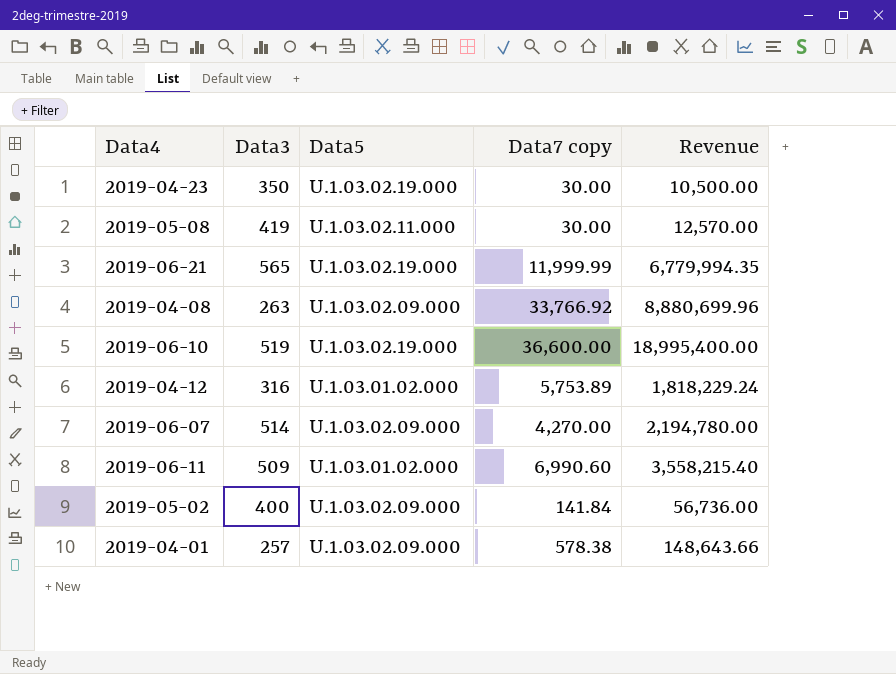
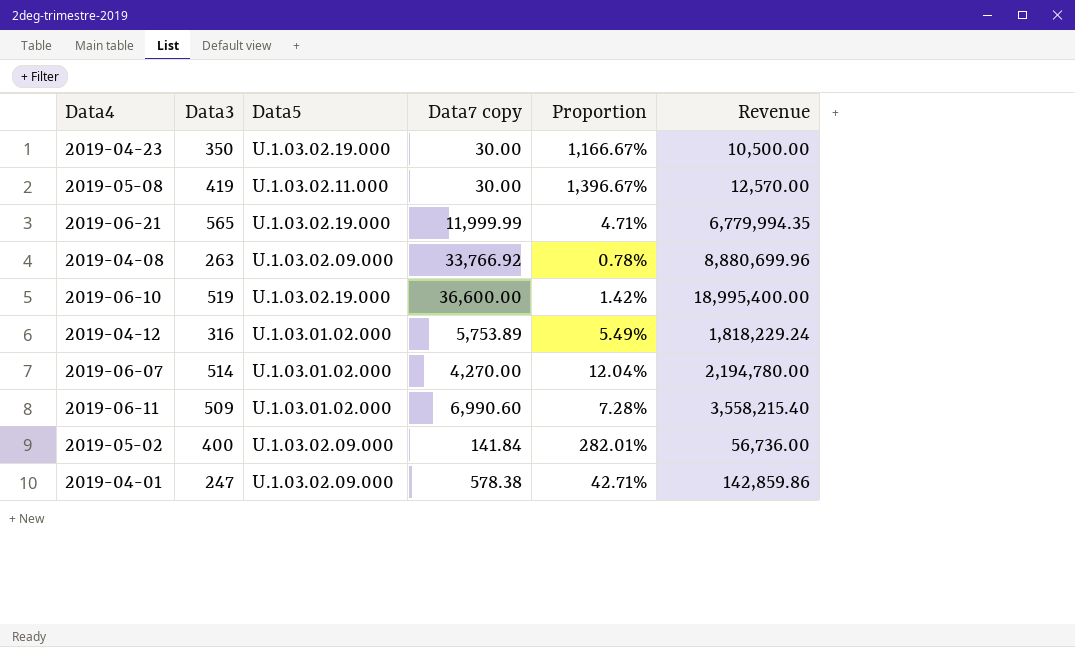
column Proportion | formula: none -> [Data3] / [Data7 copy]
2019-06-07 | Data5: U.1.03.02.09.000 -> U.1.03.01.02.000
2019-04-01 | Data3: 257 -> 247
2019-04-01 | Revenue: 148,643.66 -> 142,859.86

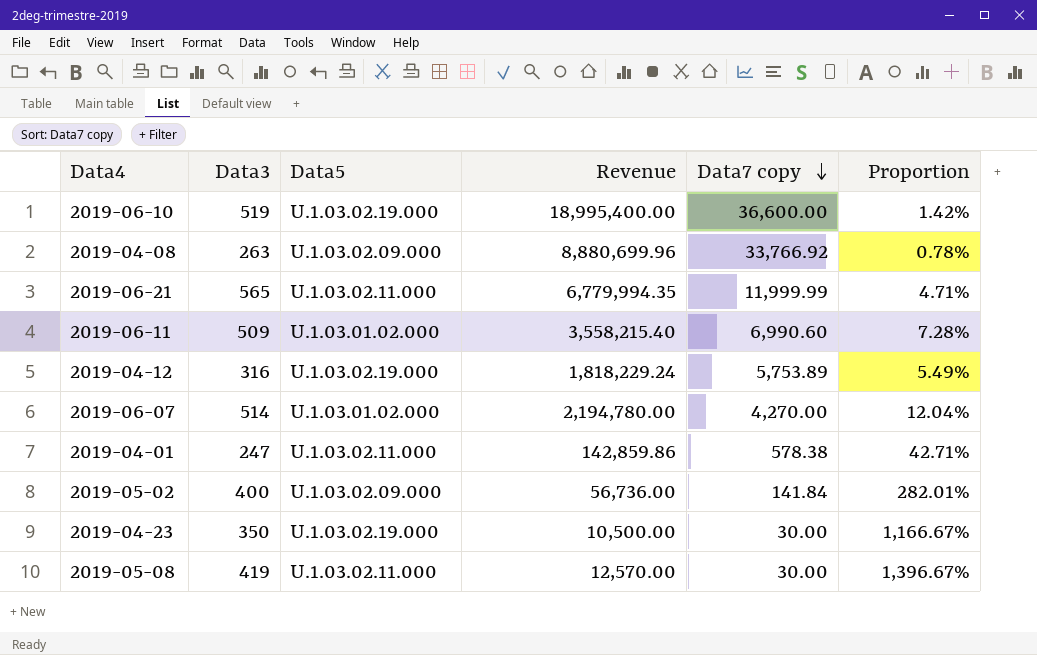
row order: none -> Data7 copy descending
column Revenue | position: 6 -> 4
2019-06-21 | Data5: U.1.03.02.19.000 -> U.1.03.02.11.000
2019-04-12 | Data5: U.1.03.01.02.000 -> U.1.03.02.19.000
2019-04-01 | Data5: U.1.03.02.09.000 -> U.1.03.02.11.000

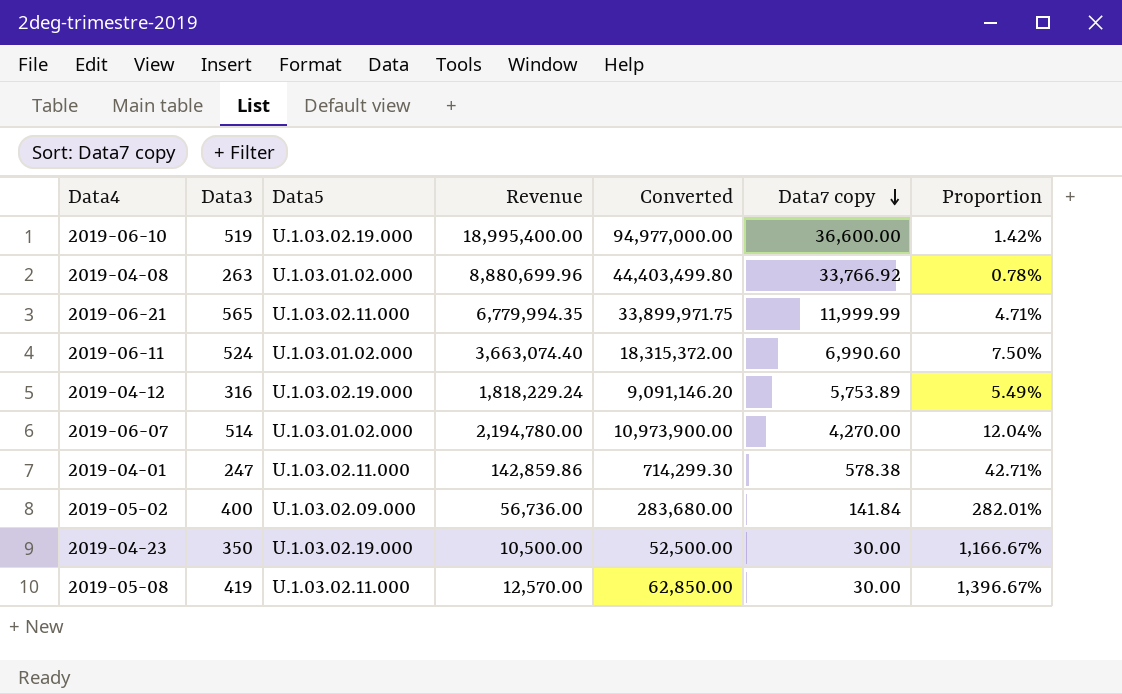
column Converted | formula: none -> [Revenue] * 5
2019-04-08 | Data5: U.1.03.02.09.000 -> U.1.03.01.02.000
2019-06-11 | Data3: 509 -> 524
2019-06-11 | Revenue: 3,558,215.40 -> 3,663,074.40
2019-06-11 | Proportion: 7.28% -> 7.50%

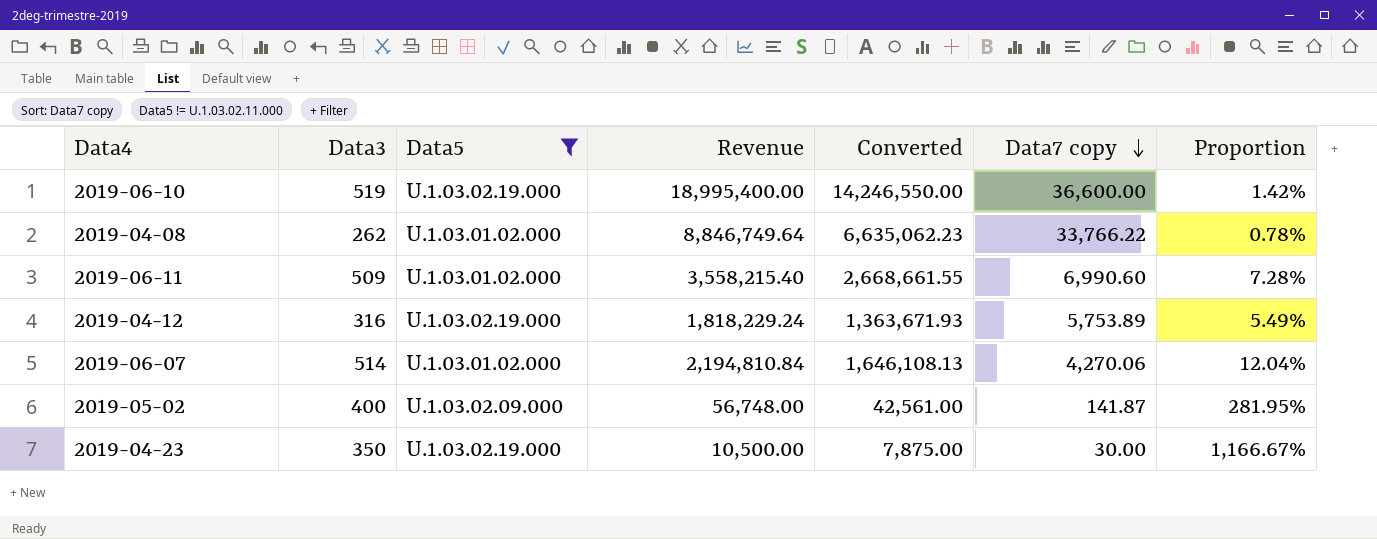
filter: none -> Data5 != U.1.03.02.11.000
column Converted | formula: [Revenue] * 5 -> [Revenue] * 0.75
2019-04-08 | Data3: 263 -> 262
2019-04-08 | Revenue: 8,880,699.96 -> 8,846,749.64
2019-04-08 | Data7 copy: 33,766.92 -> 33,766.22
2019-06-11 | Data3: 524 -> 509
2019-06-11 | Revenue: 3,663,074.40 -> 3,558,215.40
2019-06-11 | Proportion: 7.50% -> 7.28%
2019-06-07 | Revenue: 2,194,780.00 -> 2,194,810.84
2019-06-07 | Data7 copy: 4,270.00 -> 4,270.06
2019-05-02 | Revenue: 56,736.00 -> 56,748.00
2019-05-02 | Data7 copy: 141.84 -> 141.87
2019-05-02 | Proportion: 282.01% -> 281.95%

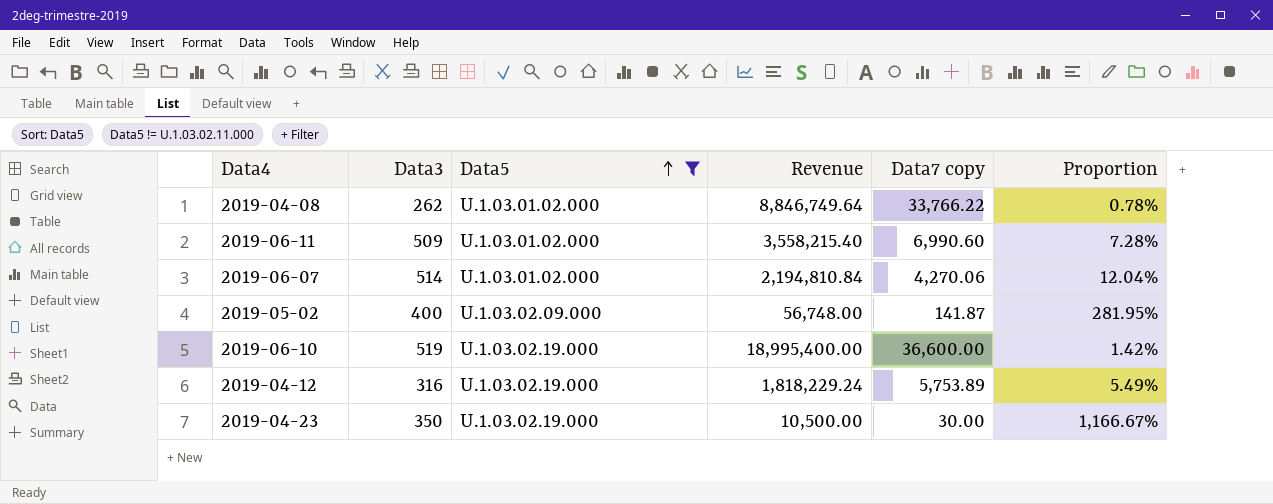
row order: Data7 copy descending -> Data5 ascending
column Converted | formula: [Revenue] * 0.75 -> none

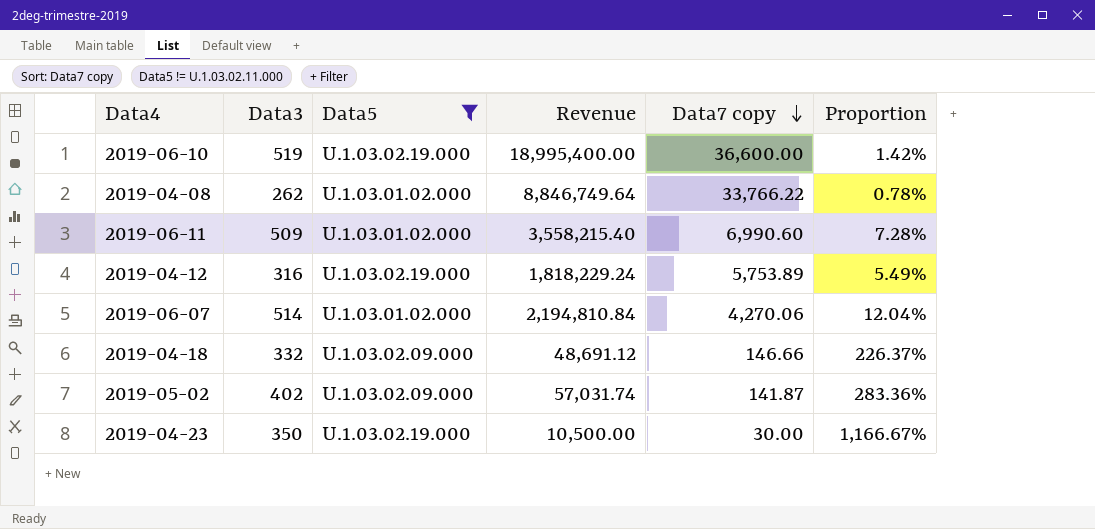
row order: Data5 ascending -> Data7 copy descending
row 2019-04-18: none -> 332 | U.1.03.02.09.000 | 48,691.12 | 146.66 | 226.37%
2019-05-02 | Data3: 400 -> 402
2019-05-02 | Revenue: 56,748.00 -> 57,031.74
2019-05-02 | Proportion: 281.95% -> 283.36%

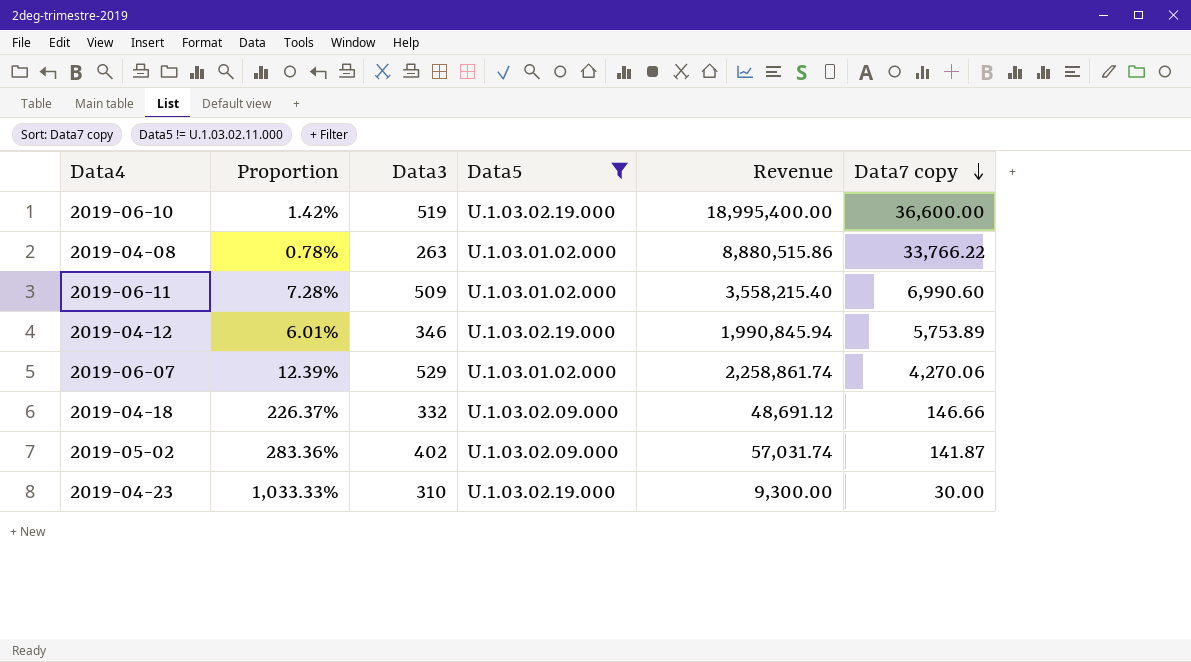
column Proportion | position: 6 -> 2
2019-04-08 | Data3: 262 -> 263
2019-04-08 | Revenue: 8,846,749.64 -> 8,880,515.86
2019-04-12 | Proportion: 5.49% -> 6.01%
2019-04-12 | Data3: 316 -> 346
2019-04-12 | Revenue: 1,818,229.24 -> 1,990,845.94
2019-06-07 | Proportion: 12.04% -> 12.39%
2019-06-07 | Data3: 514 -> 529
2019-06-07 | Revenue: 2,194,810.84 -> 2,258,861.74
2019-04-23 | Proportion: 1,166.67% -> 1,033.33%
2019-04-23 | Data3: 350 -> 310
2019-04-23 | Revenue: 10,500.00 -> 9,300.00

